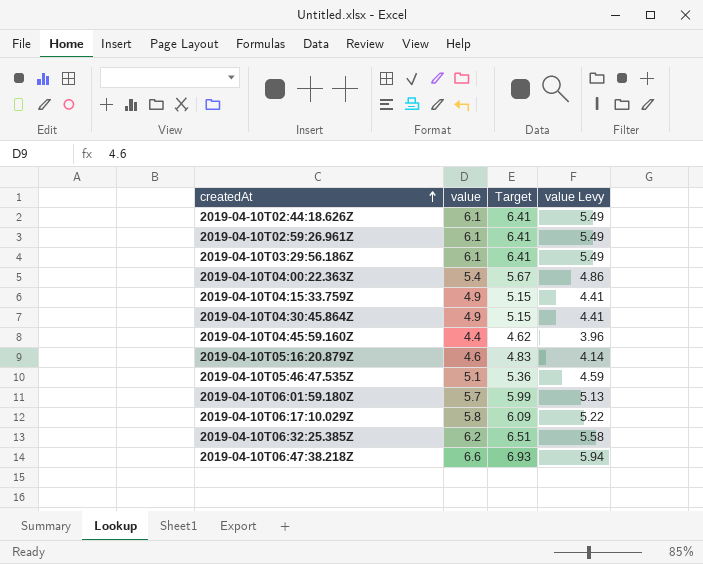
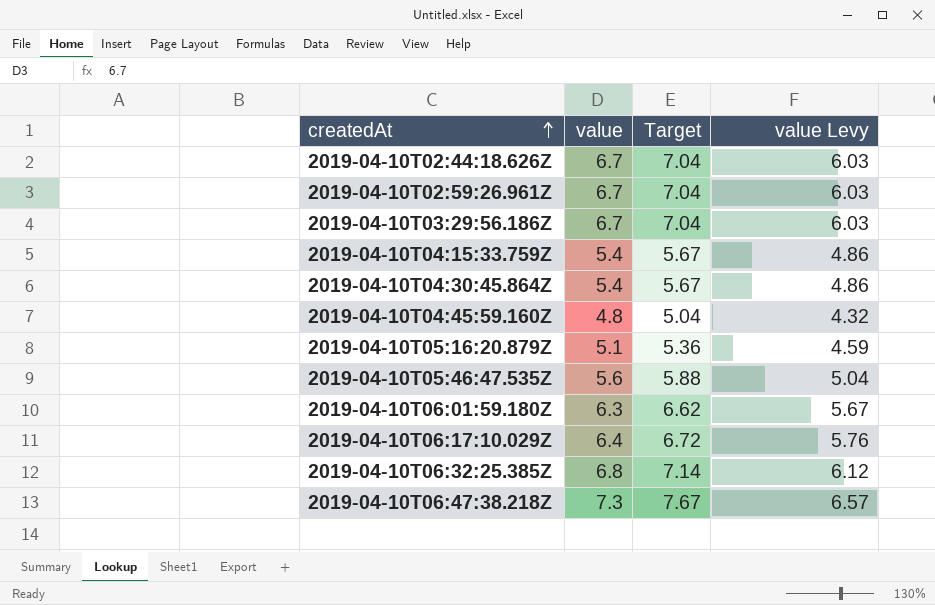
row 2019-04-10T04:00:22.363Z: 5.4 | 5.67 | 4.86 -> none
2019-04-10T02:44:18.626Z | value: 6.1 -> 6.7
2019-04-10T02:44:18.626Z | Target: 6.41 -> 7.04
2019-04-10T02:44:18.626Z | value Levy: 5.49 -> 6.03
2019-04-10T02:59:26.961Z | value: 6.1 -> 6.7
2019-04-10T02:59:26.961Z | Target: 6.41 -> 7.04
2019-04-10T02:59:26.961Z | value Levy: 5.49 -> 6.03
2019-04-10T03:29:56.186Z | value: 6.1 -> 6.7
2019-04-10T03:29:56.186Z | Target: 6.41 -> 7.04
2019-04-10T03:29:56.186Z | value Levy: 5.49 -> 6.03
2019-04-10T04:15:33.759Z | value: 4.9 -> 5.4
2019-04-10T04:15:33.759Z | Target: 5.15 -> 5.67
2019-04-10T04:15:33.759Z | value Levy: 4.41 -> 4.86
2019-04-10T04:30:45.864Z | value: 4.9 -> 5.4
2019-04-10T04:30:45.864Z | Target: 5.15 -> 5.67
2019-04-10T04:30:45.864Z | value Levy: 4.41 -> 4.86
2019-04-10T04:45:59.160Z | value: 4.4 -> 4.8
2019-04-10T04:45:59.160Z | Target: 4.62 -> 5.04
2019-04-10T04:45:59.160Z | value Levy: 3.96 -> 4.32
2019-04-10T05:16:20.879Z | value: 4.6 -> 5.1
2019-04-10T05:16:20.879Z | Target: 4.83 -> 5.36
2019-04-10T05:16:20.879Z | value Levy: 4.14 -> 4.59
2019-04-10T05:46:47.535Z | value: 5.1 -> 5.6
2019-04-10T05:46:47.535Z | Target: 5.36 -> 5.88
2019-04-10T05:46:47.535Z | value Levy: 4.59 -> 5.04
2019-04-10T06:01:59.180Z | value: 5.7 -> 6.3
2019-04-10T06:01:59.180Z | Target: 5.99 -> 6.62
2019-04-10T06:01:59.180Z | value Levy: 5.13 -> 5.67
2019-04-10T06:17:10.029Z | value: 5.8 -> 6.4
2019-04-10T06:17:10.029Z | Target: 6.09 -> 6.72
2019-04-10T06:17:10.029Z | value Levy: 5.22 -> 5.76
2019-04-10T06:32:25.385Z | value: 6.2 -> 6.8
2019-04-10T06:32:25.385Z | Target: 6.51 -> 7.14
2019-04-10T06:32:25.385Z | value Levy: 5.58 -> 6.12
2019-04-10T06:47:38.218Z | value: 6.6 -> 7.3
2019-04-10T06:47:38.218Z | Target: 6.93 -> 7.67
2019-04-10T06:47:38.218Z | value Levy: 5.94 -> 6.57

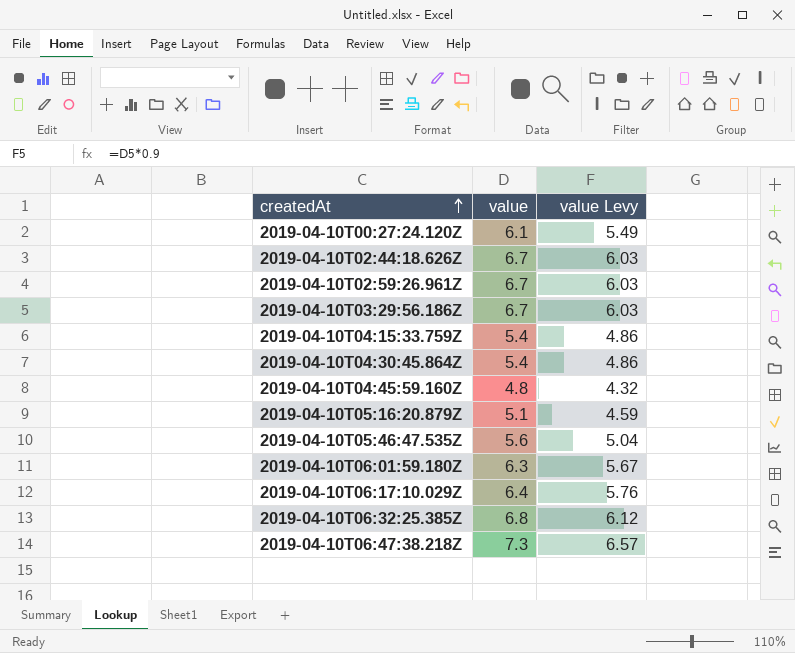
column Target | formula: [value] * 1.05 -> none
row 2019-04-10T00:27:24.120Z: none -> 6.1 | 5.49

